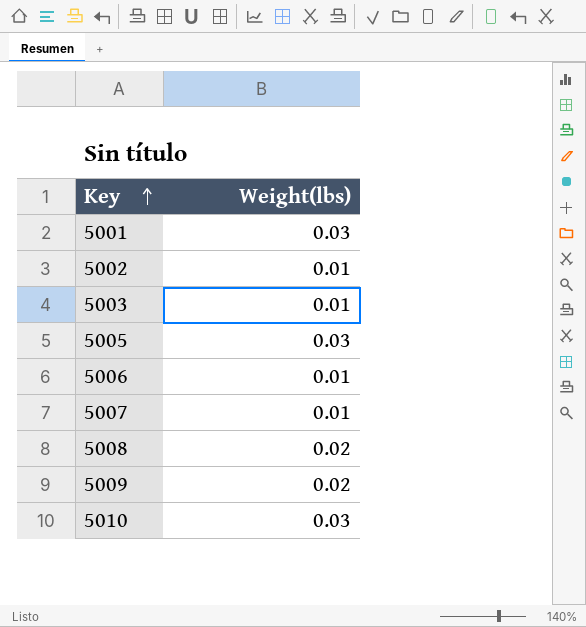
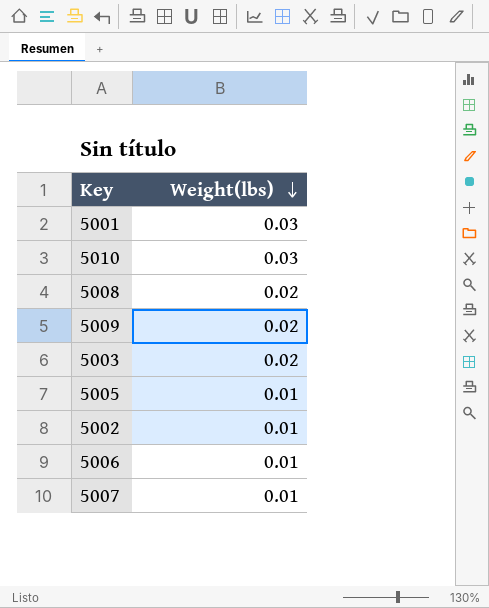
row order: Key ascending -> Weight(lbs) descending
5003 | Weight(lbs): 0.01 -> 0.02
5005 | Weight(lbs): 0.03 -> 0.01

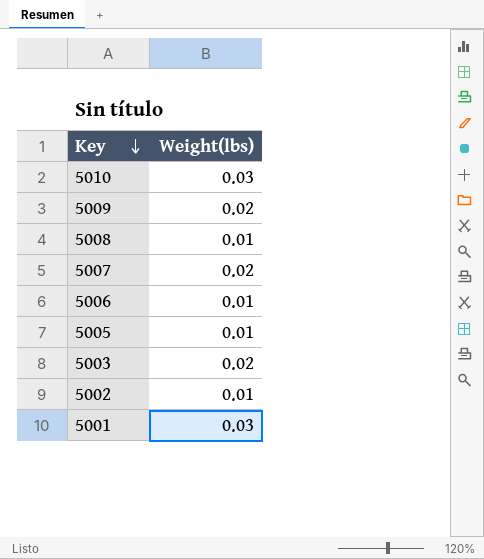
row order: Weight(lbs) descending -> Key descending
5008 | Weight(lbs): 0.02 -> 0.01
5007 | Weight(lbs): 0.01 -> 0.02

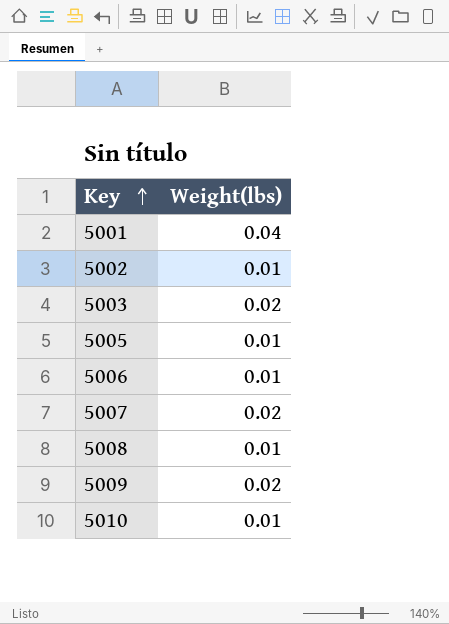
row order: Key descending -> Key ascending
5001 | Weight(lbs): 0.03 -> 0.04
5010 | Weight(lbs): 0.03 -> 0.01

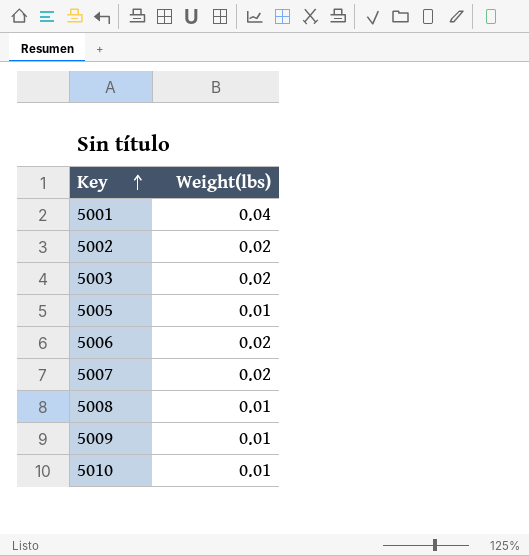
5002 | Weight(lbs): 0.01 -> 0.02
5006 | Weight(lbs): 0.01 -> 0.02
5009 | Weight(lbs): 0.02 -> 0.01

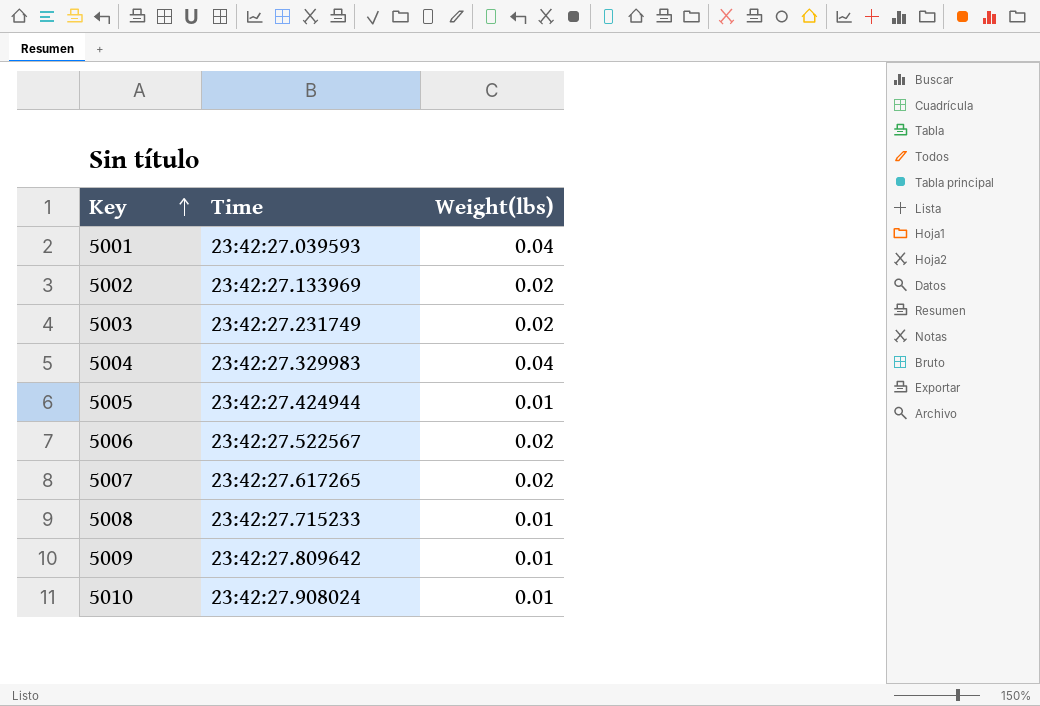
column Time | position: none -> 2
row 5004: none -> 23:42:27.329983 | 0.04

